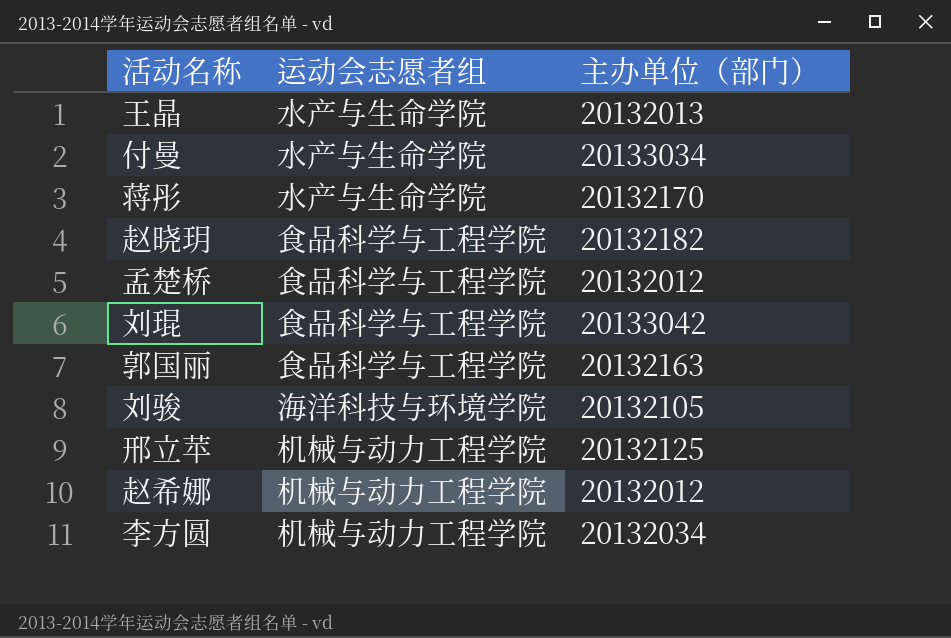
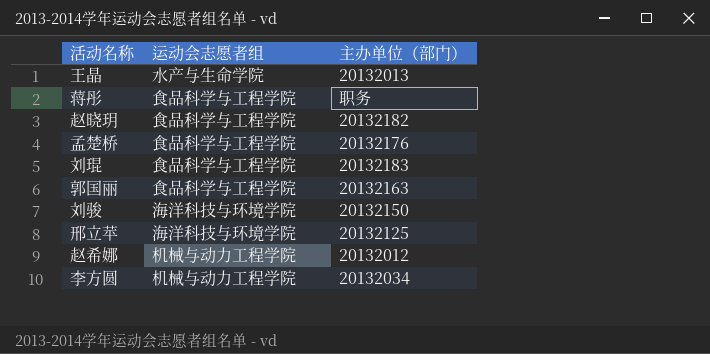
row 付曼: 水产与生命学院 | 20133034 -> none
蒋彤 | 运动会志愿者组: 水产与生命学院 -> 食品科学与工程学院
蒋彤 | 主办单位（部门）: 20132170 -> 职务
孟楚桥 | 主办单位（部门）: 20132012 -> 20132176
刘琨 | 主办单位（部门）: 20133042 -> 20132183
刘骏 | 主办单位（部门）: 20132105 -> 20132150
邢立苹 | 运动会志愿者组: 机械与动力工程学院 -> 海洋科技与环境学院

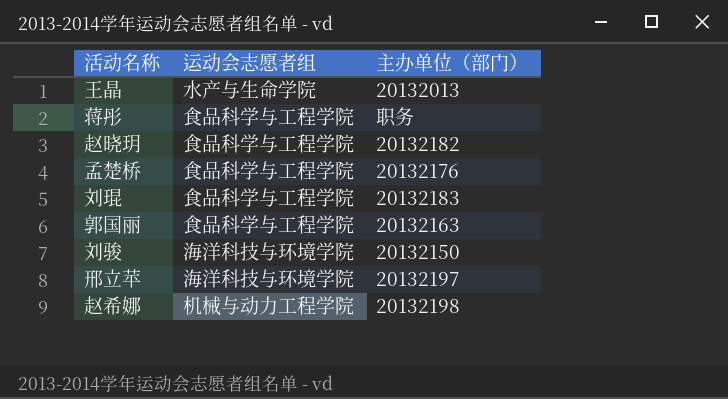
row 李方圆: 机械与动力工程学院 | 20132034 -> none
邢立苹 | 主办单位（部门）: 20132125 -> 20132197
赵希娜 | 主办单位（部门）: 20132012 -> 20132198

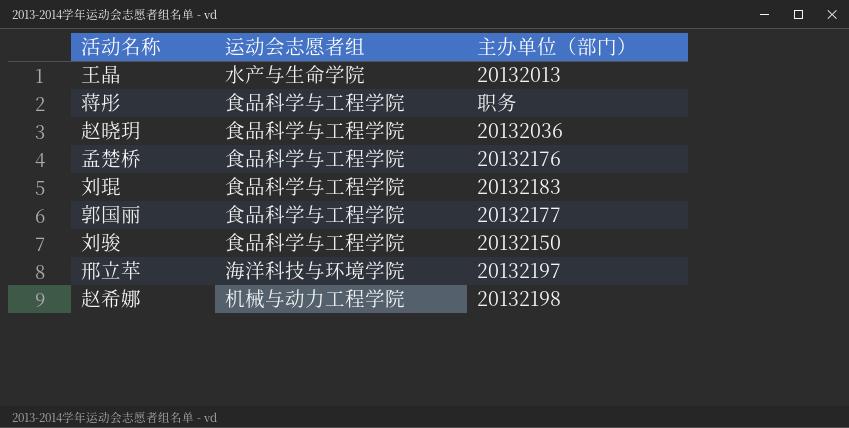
赵晓玥 | 主办单位（部门）: 20132182 -> 20132036
郭国丽 | 主办单位（部门）: 20132163 -> 20132177
刘骏 | 运动会志愿者组: 海洋科技与环境学院 -> 食品科学与工程学院

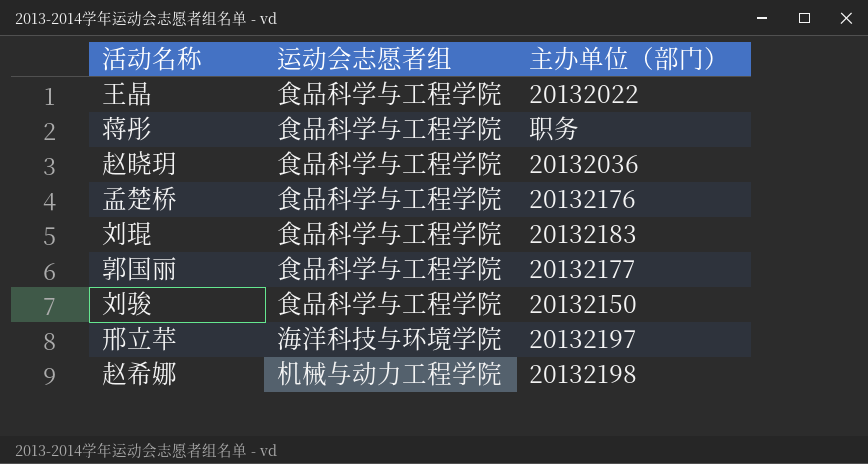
王晶 | 运动会志愿者组: 水产与生命学院 -> 食品科学与工程学院
王晶 | 主办单位（部门）: 20132013 -> 20132022

